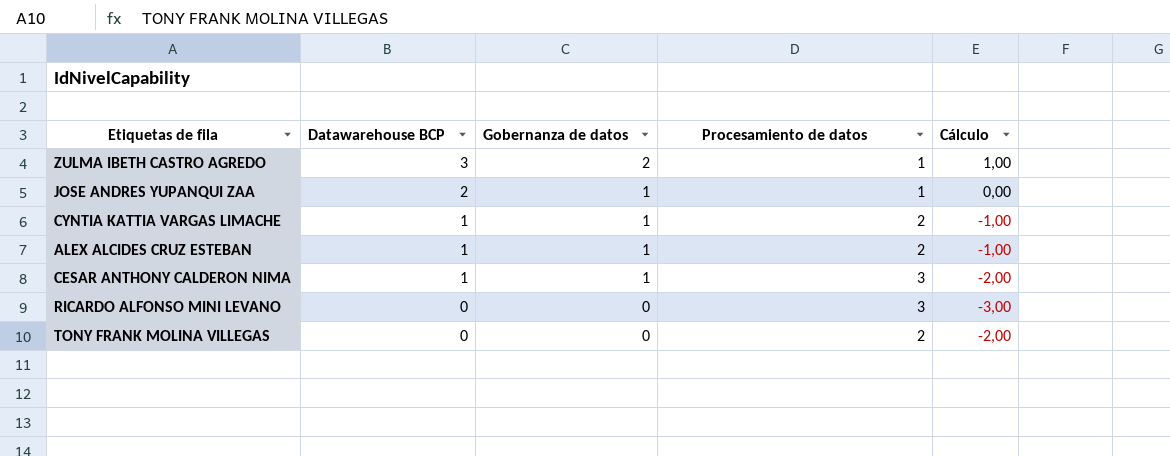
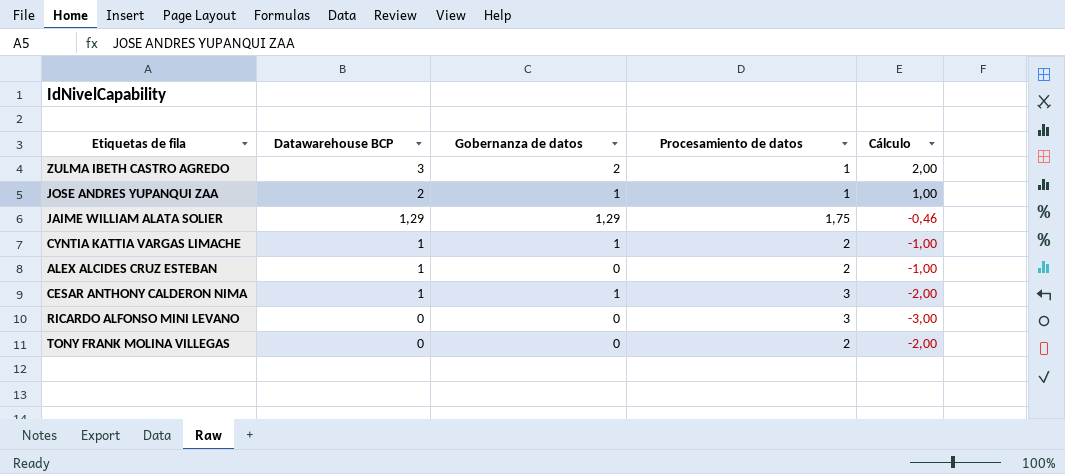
column Cálculo | formula: [Gobernanza de datos] - [Procesamiento de datos] -> [Datawarehouse BCP] - [Procesamiento de datos]
row JAIME WILLIAM ALATA SOLIER: none -> 1,29 | 1,29 | 1,75 | -0,46
ALEX ALCIDES CRUZ ESTEBAN | Gobernanza de datos: 1 -> 0

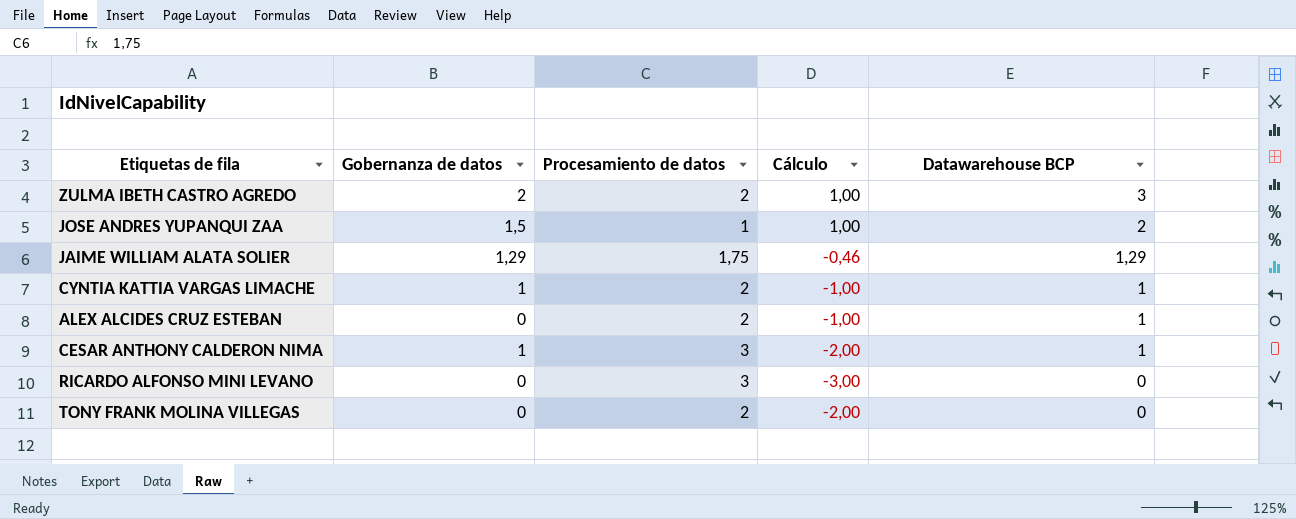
column Datawarehouse BCP | position: 2 -> 5
ZULMA IBETH CASTRO AGREDO | Procesamiento de datos: 1 -> 2
ZULMA IBETH CASTRO AGREDO | Cálculo: 2,00 -> 1,00
JOSE ANDRES YUPANQUI ZAA | Gobernanza de datos: 1 -> 1,5

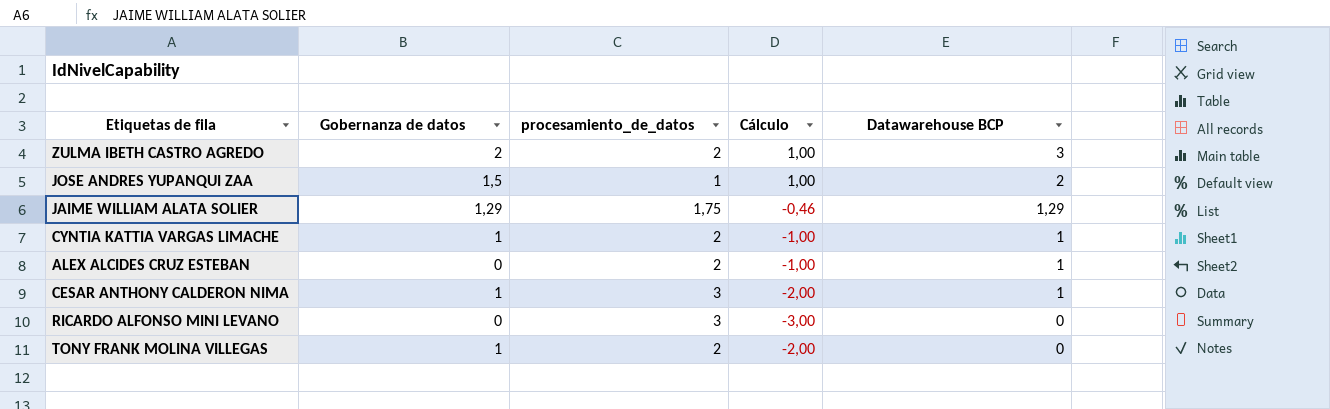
column name: Procesamiento de datos -> procesamiento_de_datos
TONY FRANK MOLINA VILLEGAS | Gobernanza de datos: 0 -> 1

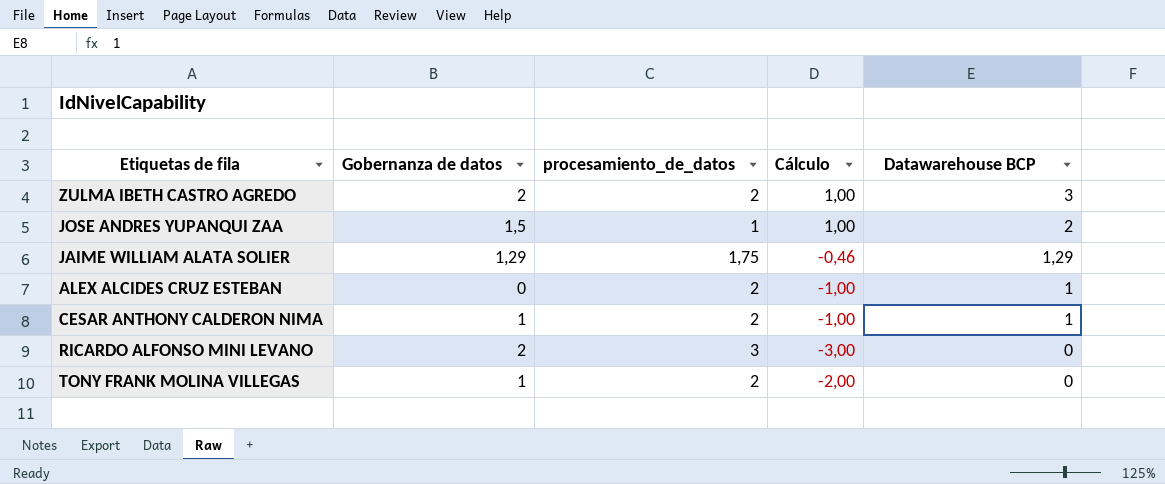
row CYNTIA KATTIA VARGAS LIMACHE: 1 | 2 | -1,00 | 1 -> none
CESAR ANTHONY CALDERON NIMA | procesamiento_de_datos: 3 -> 2
CESAR ANTHONY CALDERON NIMA | Cálculo: -2,00 -> -1,00
RICARDO ALFONSO MINI LEVANO | Gobernanza de datos: 0 -> 2

